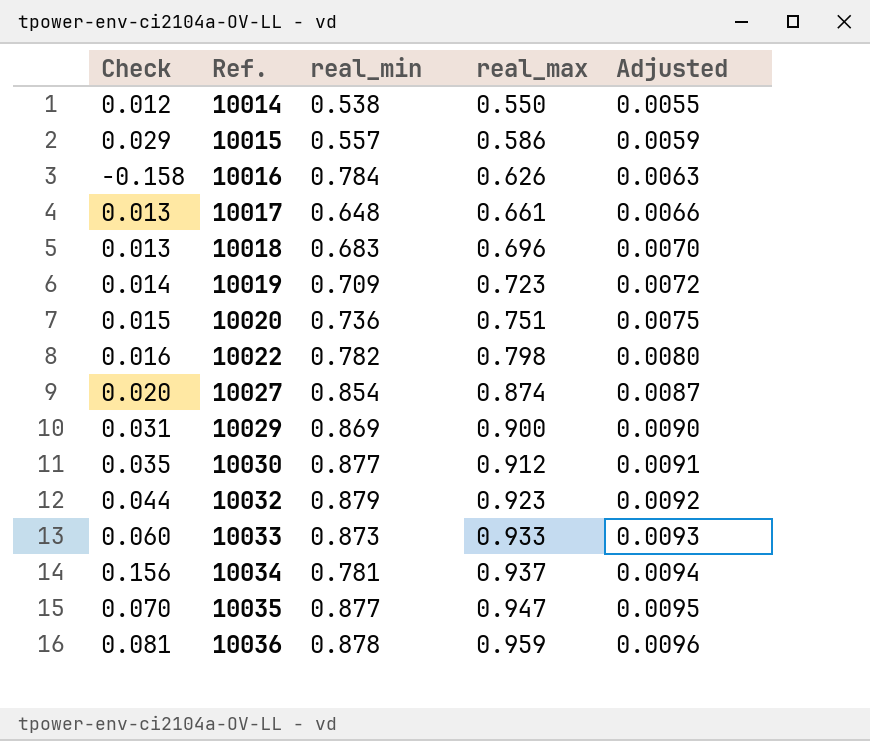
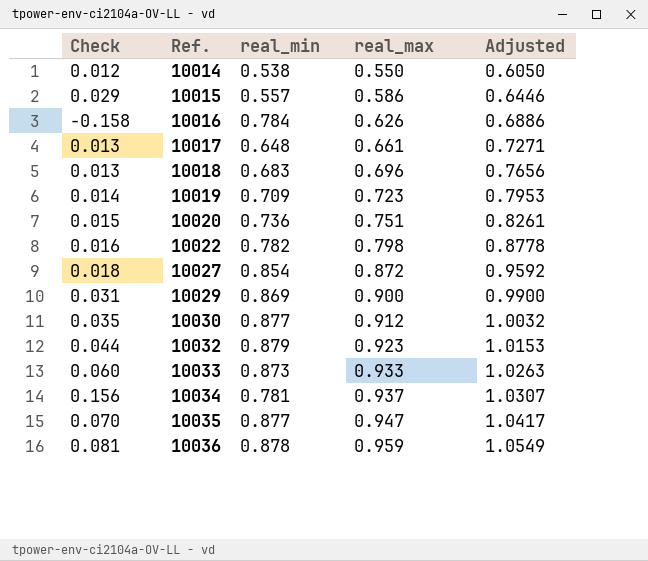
column Adjusted | formula: [real_max] * 0.01 -> [real_max] * 1.1
10027 | Check: 0.020 -> 0.018
10027 | real_max: 0.874 -> 0.872

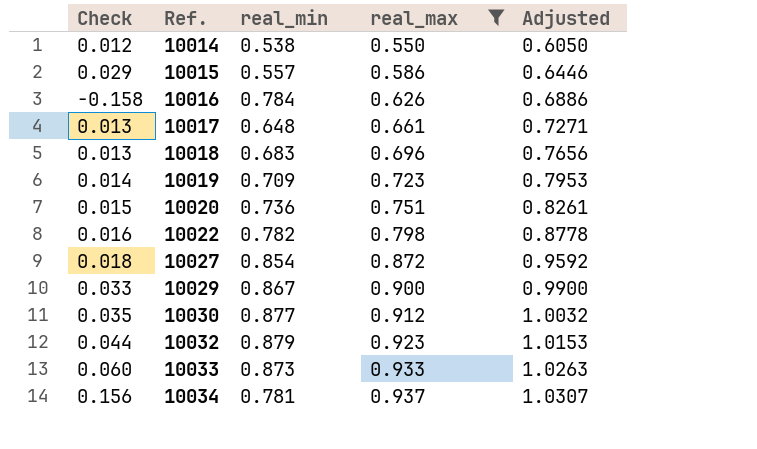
filter: none -> real_max <= 0.937
10029 | Check: 0.031 -> 0.033
10029 | real_min: 0.869 -> 0.867

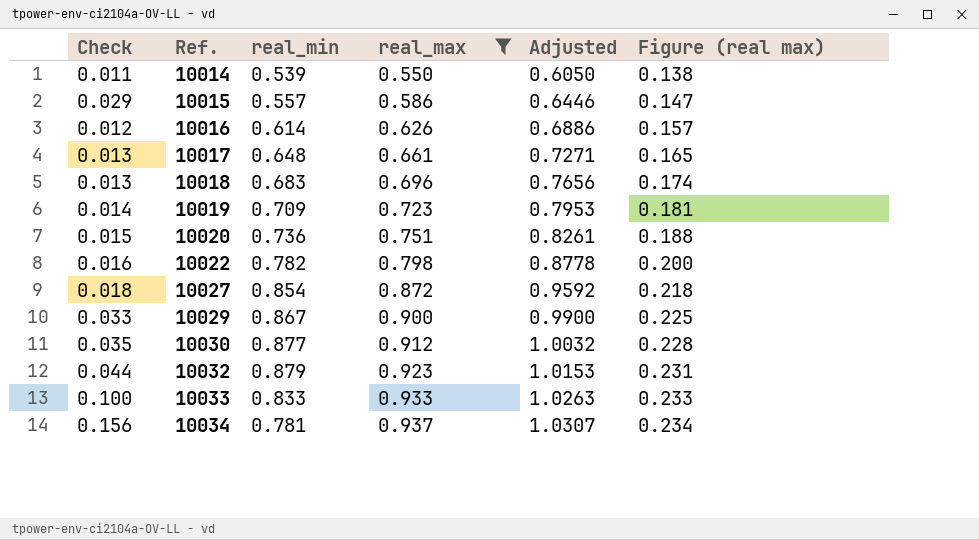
column Figure (real max) | formula: none -> [real_max] * 0.25
10014 | Check: 0.012 -> 0.011
10014 | real_min: 0.538 -> 0.539
10016 | Check: -0.158 -> 0.012
10016 | real_min: 0.784 -> 0.614
10033 | Check: 0.060 -> 0.100
10033 | real_min: 0.873 -> 0.833

